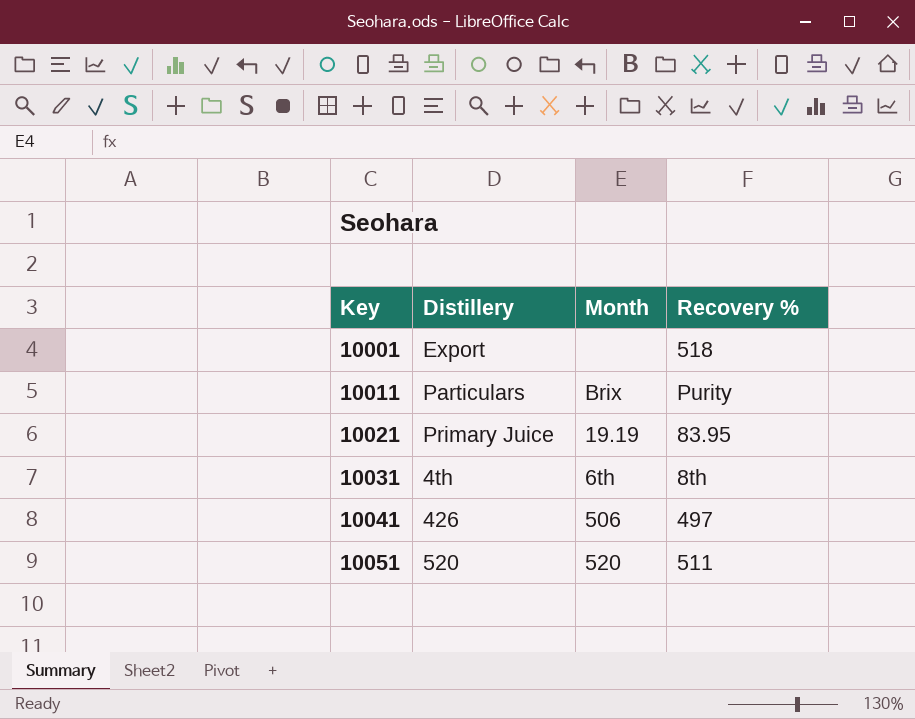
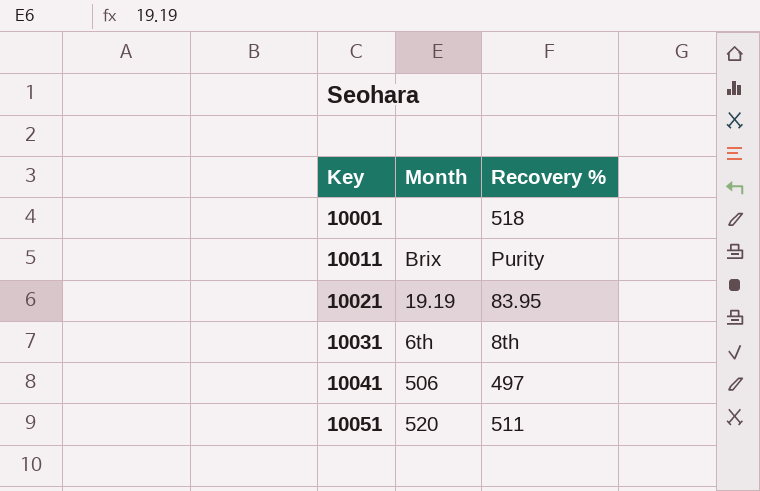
column Distillery | position: 2 -> none

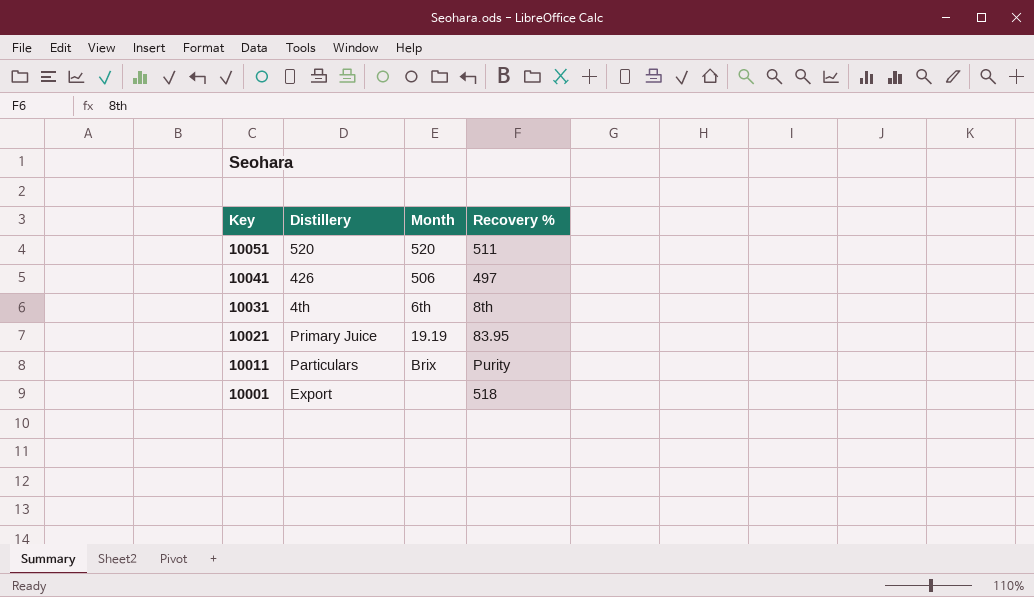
row order: Key ascending -> Key descending
column Distillery | position: none -> 2

